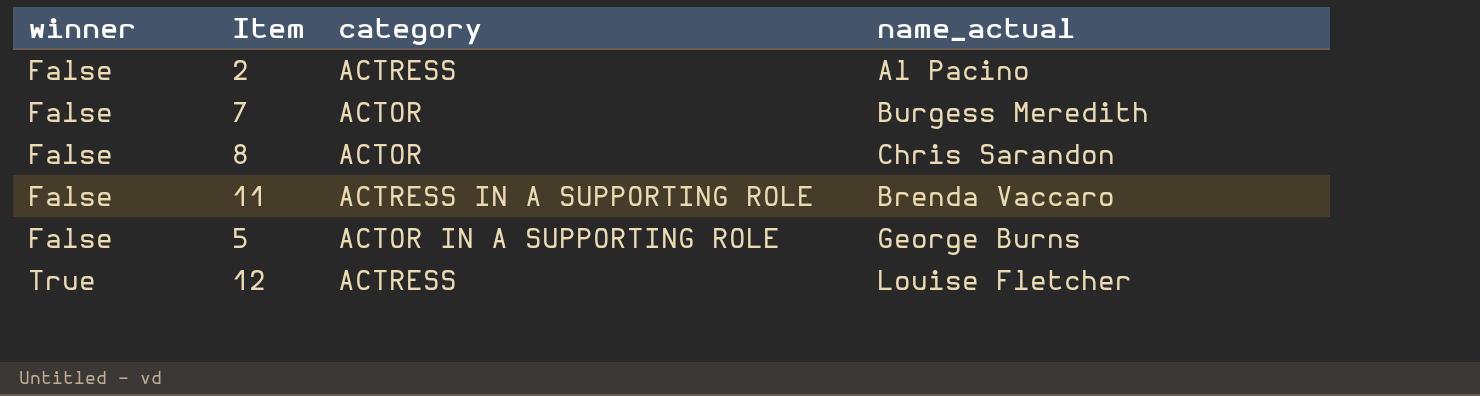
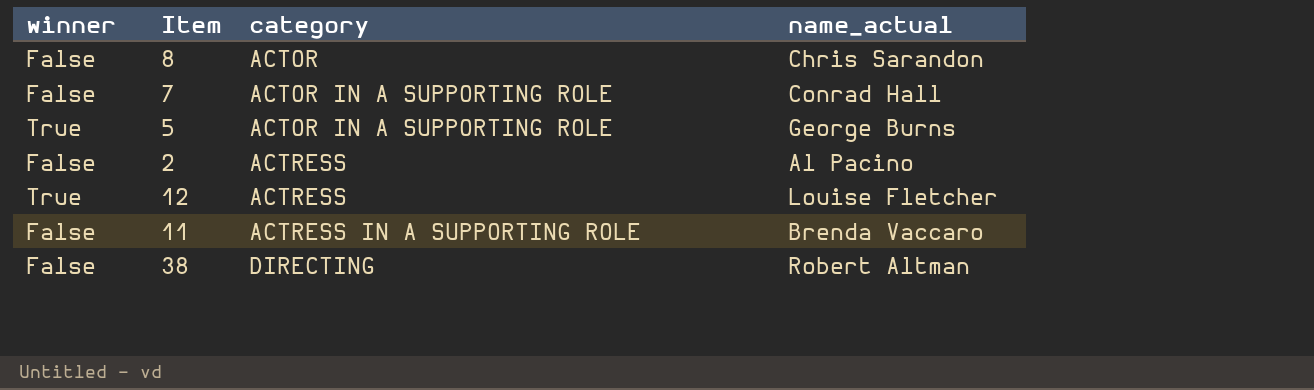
row order: winner ascending -> category ascending
7 | category: ACTOR -> ACTOR IN A SUPPORTING ROLE
7 | name_actual: Burgess Meredith -> Conrad Hall
5 | winner: False -> True
row 38: none -> False | DIRECTING | Robert Altman

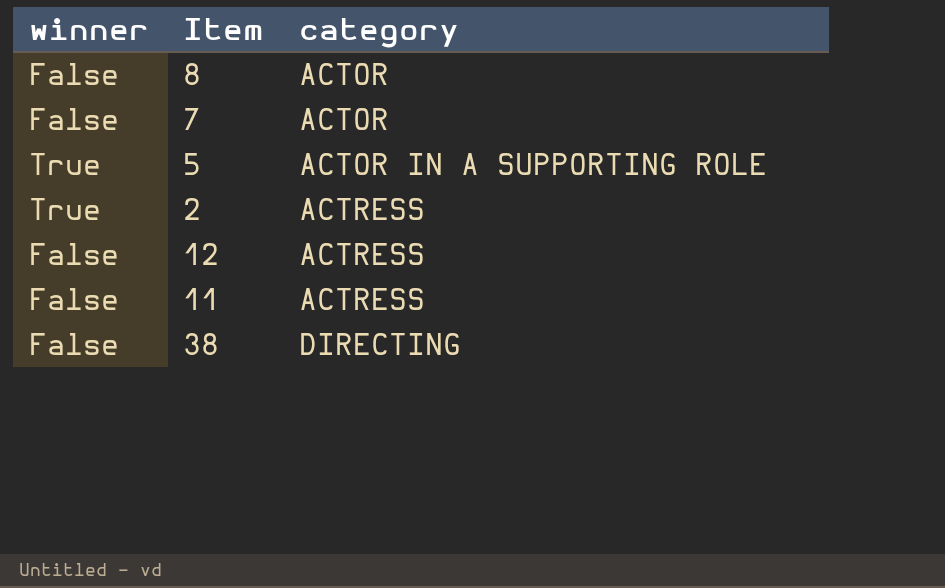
column name_actual | position: 4 -> none
7 | category: ACTOR IN A SUPPORTING ROLE -> ACTOR
2 | winner: False -> True
12 | winner: True -> False
11 | category: ACTRESS IN A SUPPORTING ROLE -> ACTRESS

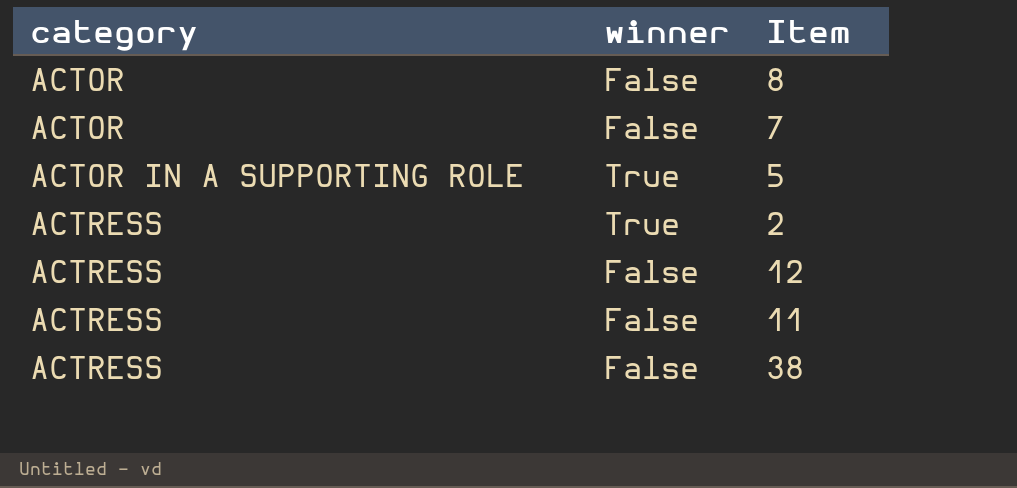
column category | position: 3 -> 1
38 | category: DIRECTING -> ACTRESS

